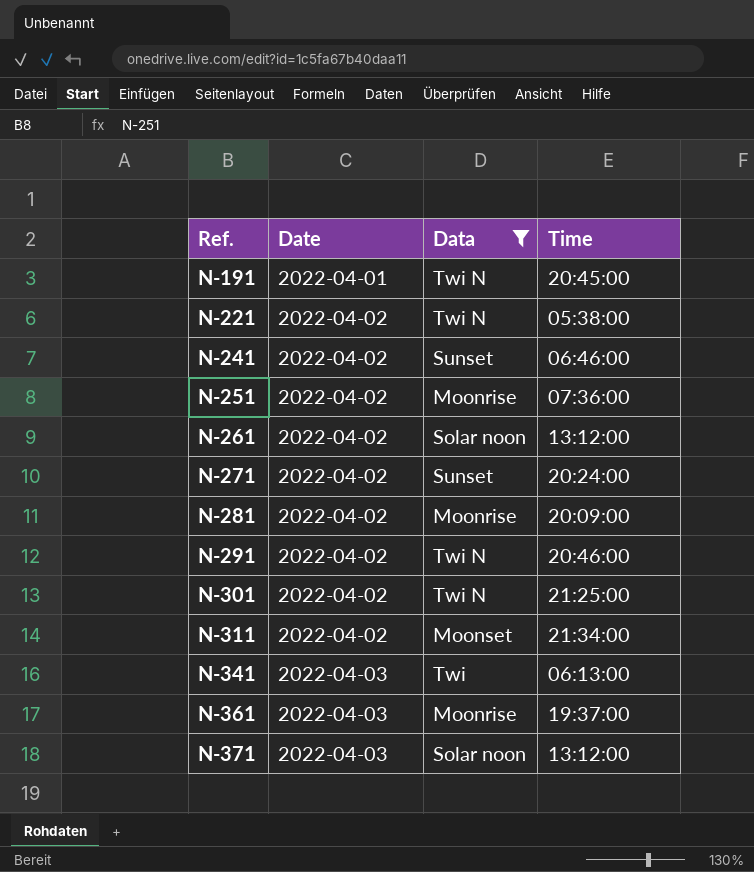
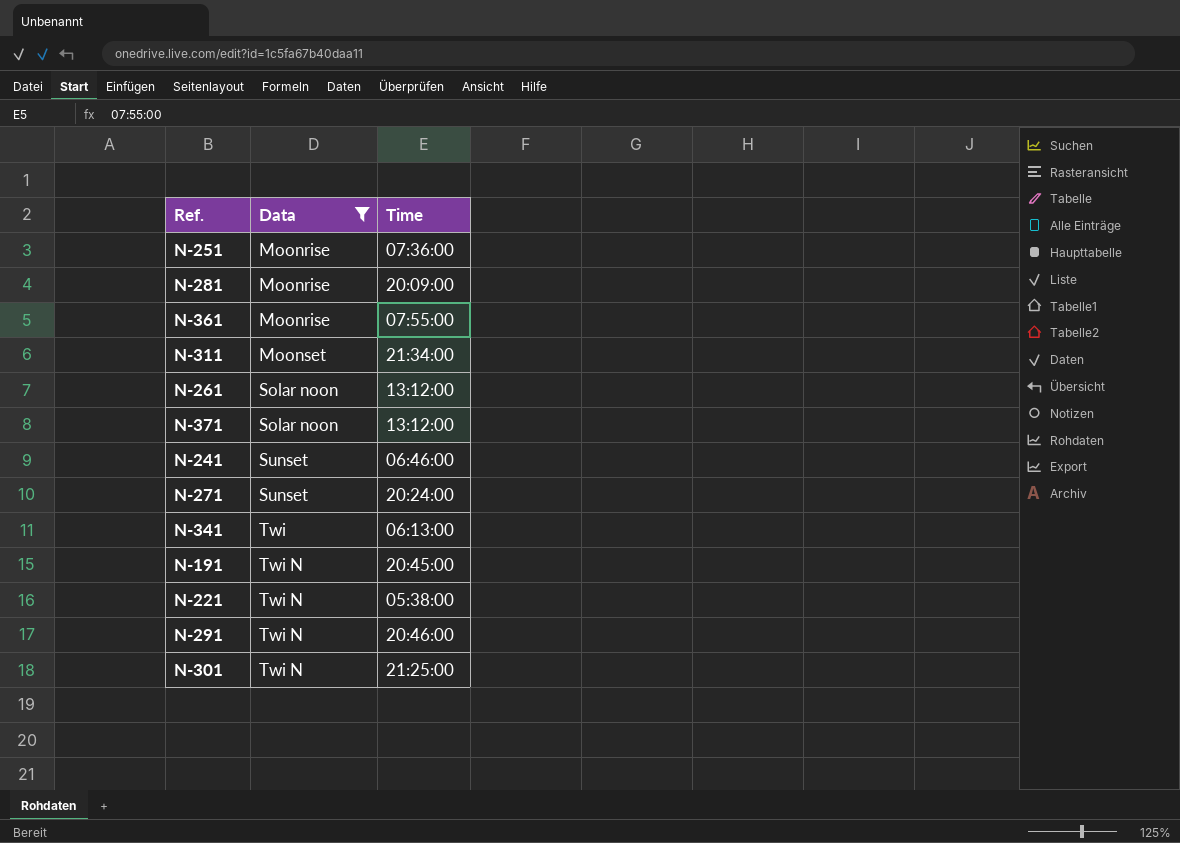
row order: Ref. ascending -> Data ascending
column Date | position: 2 -> none
N-361 | Time: 19:37:00 -> 07:55:00

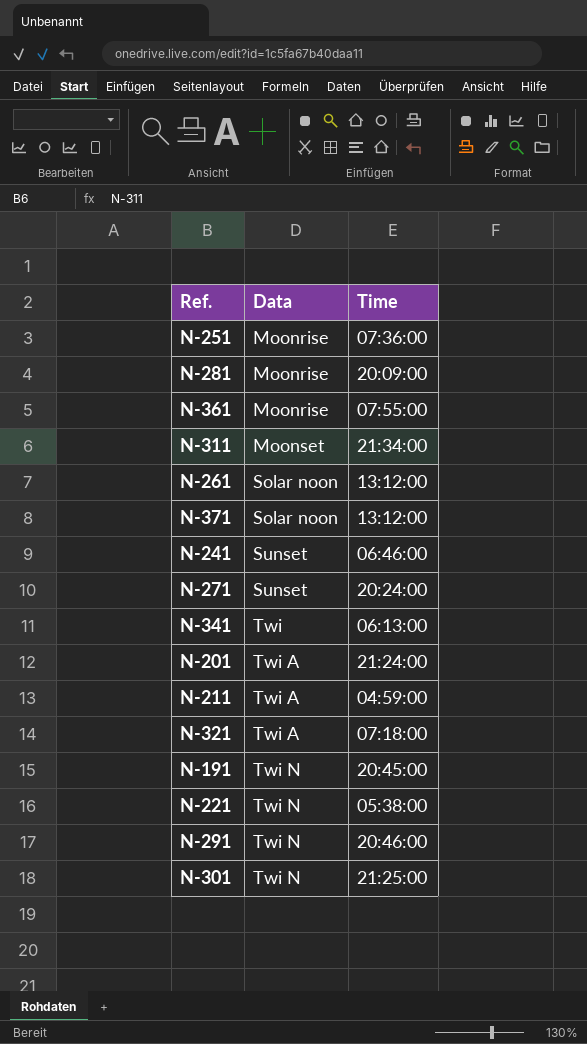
filter: Data != Twi A -> none

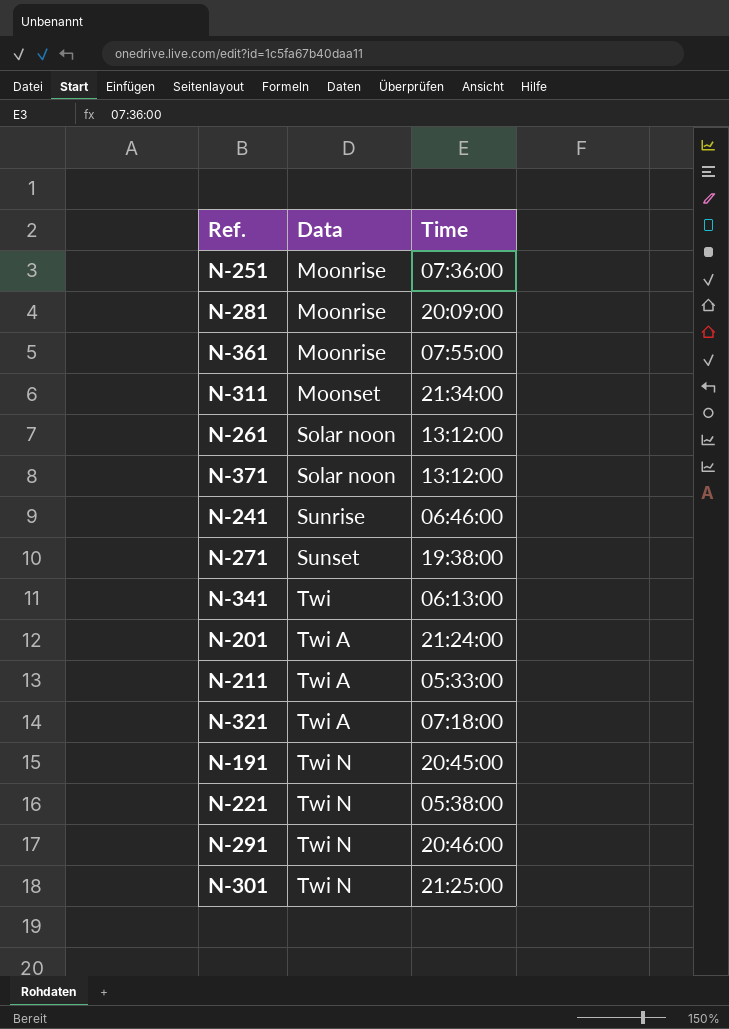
N-241 | Data: Sunset -> Sunrise
N-271 | Time: 20:24:00 -> 19:38:00
N-211 | Time: 04:59:00 -> 05:33:00

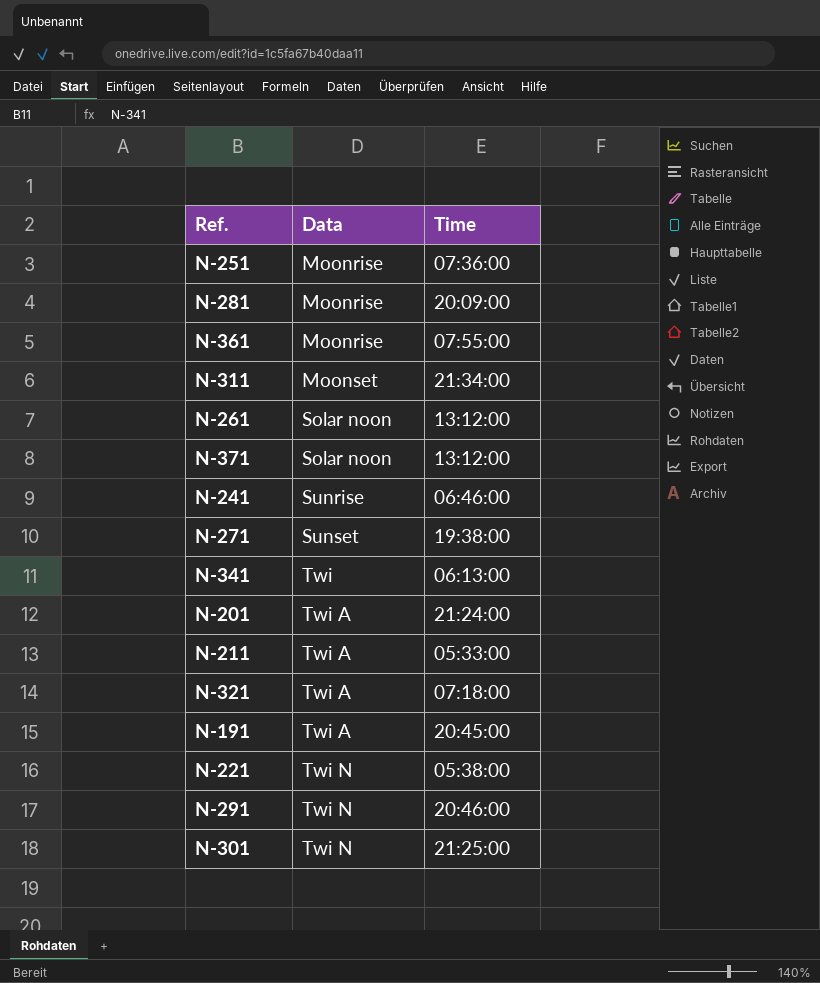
N-191 | Data: Twi N -> Twi A

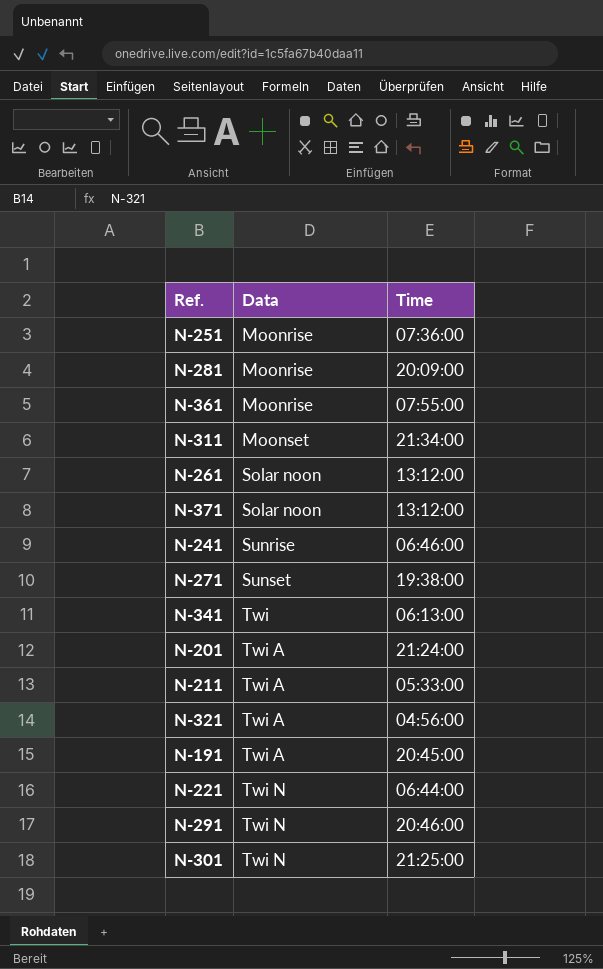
N-321 | Time: 07:18:00 -> 04:56:00
N-221 | Time: 05:38:00 -> 06:44:00

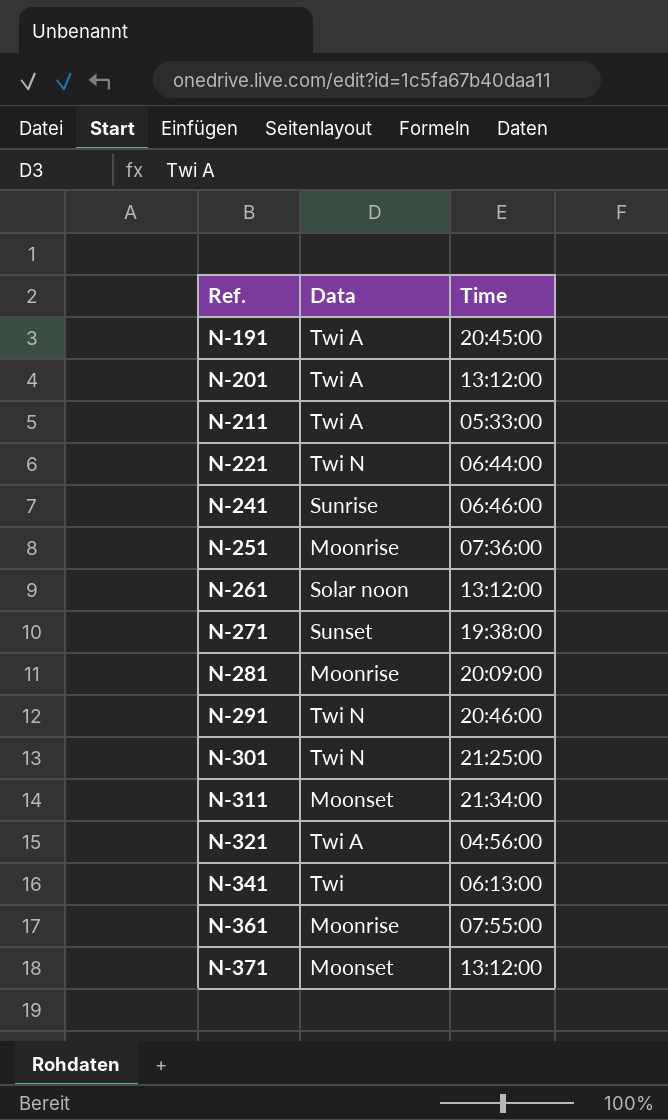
row order: Data ascending -> Ref. ascending
N-201 | Time: 21:24:00 -> 13:12:00
N-371 | Data: Solar noon -> Moonset

